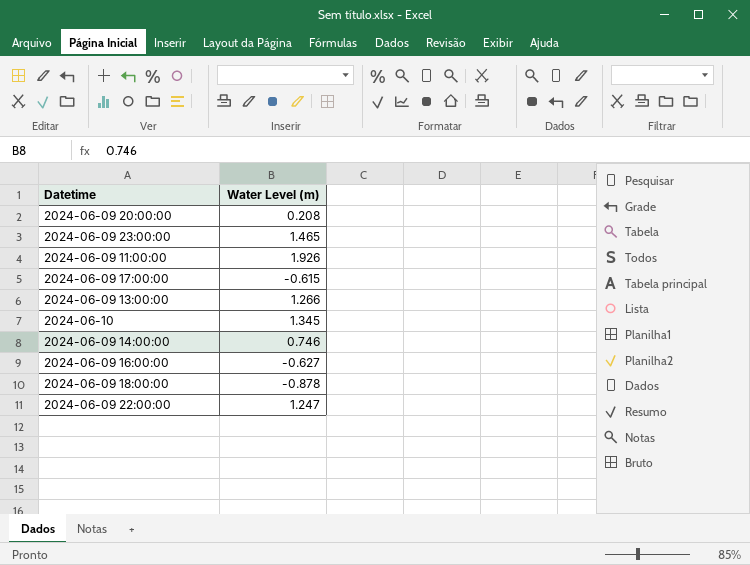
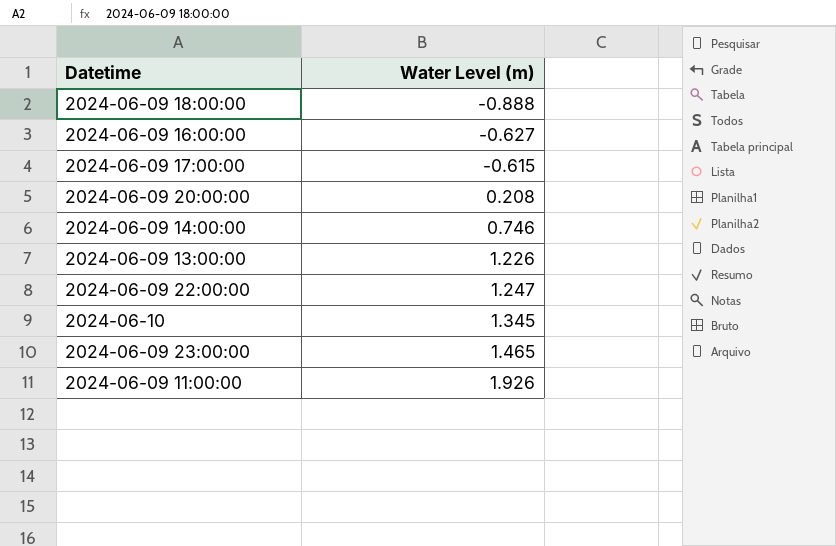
row order: none -> Water Level (m) ascending
2024-06-09 18:00:00 | Water Level (m): -0.878 -> -0.888
2024-06-09 13:00:00 | Water Level (m): 1.266 -> 1.226

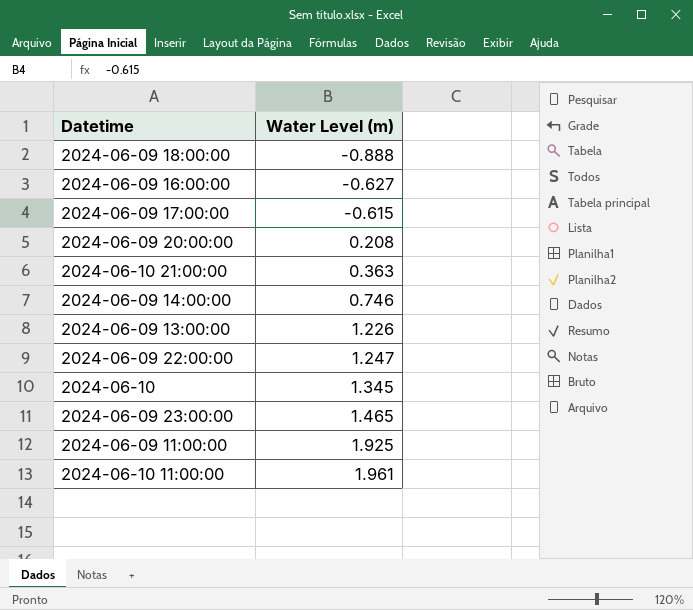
row 2024-06-10 21:00:00: none -> 0.363
2024-06-09 11:00:00 | Water Level (m): 1.926 -> 1.925
row 2024-06-10 11:00:00: none -> 1.961

